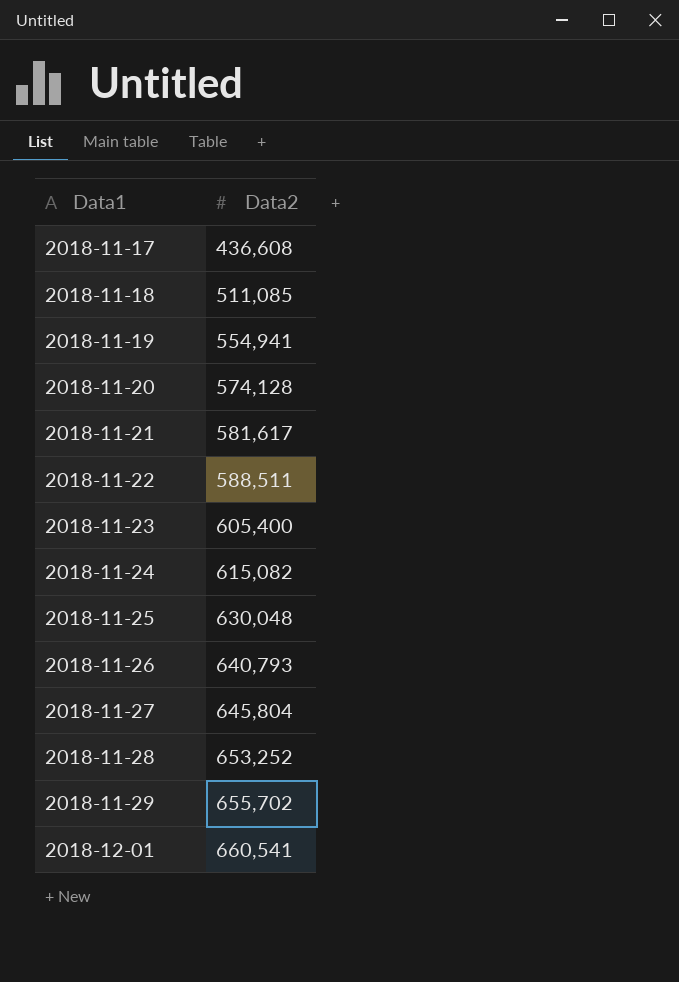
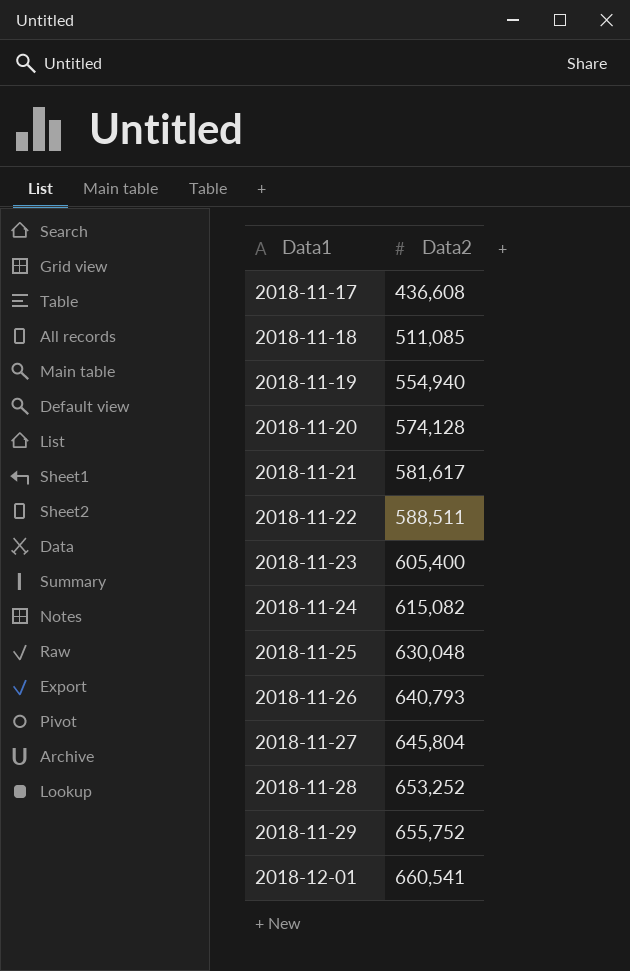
2018-11-19 | Data2: 554,941 -> 554,940
2018-11-29 | Data2: 655,702 -> 655,752

